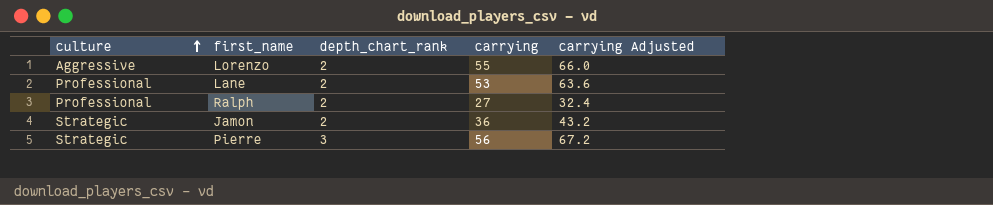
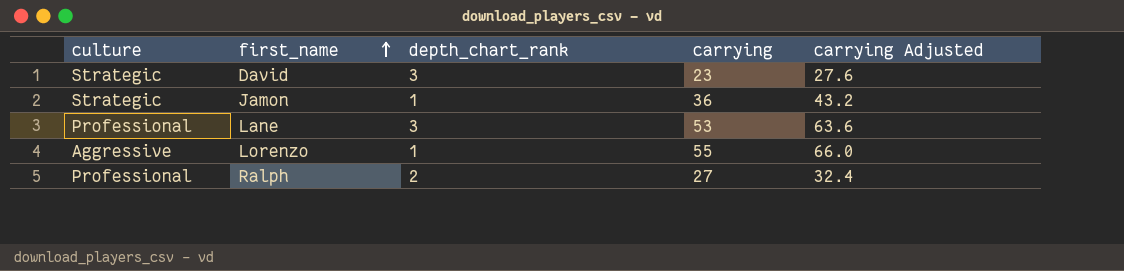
row order: culture ascending -> first_name ascending
row Pierre: Strategic | 3 | 56 | 67.2 -> none
row David: none -> Strategic | 3 | 23 | 27.6
Jamon | depth_chart_rank: 2 -> 1
Lane | depth_chart_rank: 2 -> 3
Lorenzo | depth_chart_rank: 2 -> 1

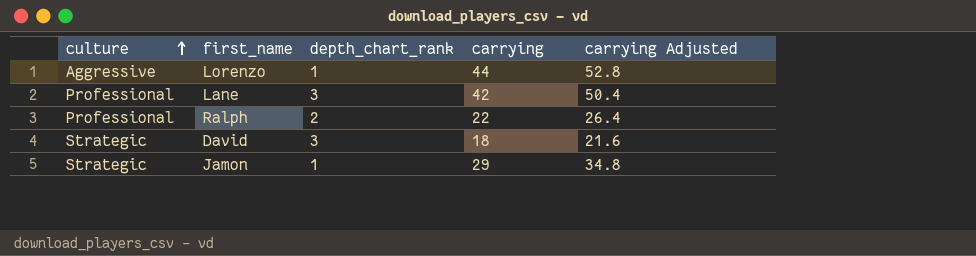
row order: first_name ascending -> culture ascending
Lorenzo | carrying: 55 -> 44
Lorenzo | carrying Adjusted: 66.0 -> 52.8
Lane | carrying: 53 -> 42
Lane | carrying Adjusted: 63.6 -> 50.4
Ralph | carrying: 27 -> 22
Ralph | carrying Adjusted: 32.4 -> 26.4
David | carrying: 23 -> 18
David | carrying Adjusted: 27.6 -> 21.6
Jamon | carrying: 36 -> 29
Jamon | carrying Adjusted: 43.2 -> 34.8

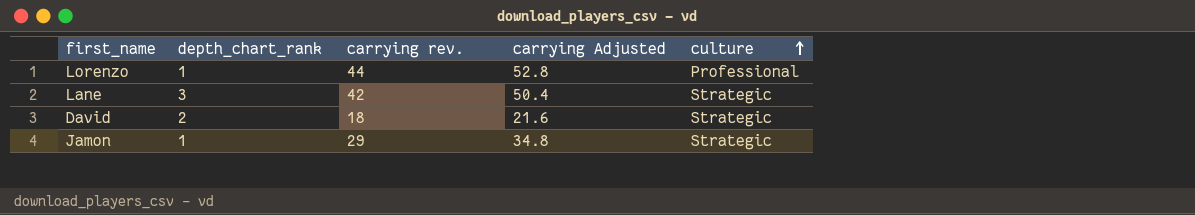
column name: carrying -> carrying rev.
column culture | position: 1 -> 5
row Ralph: Professional | 2 | 22 | 26.4 -> none
Lorenzo | culture: Aggressive -> Professional
Lane | culture: Professional -> Strategic
David | depth_chart_rank: 3 -> 2

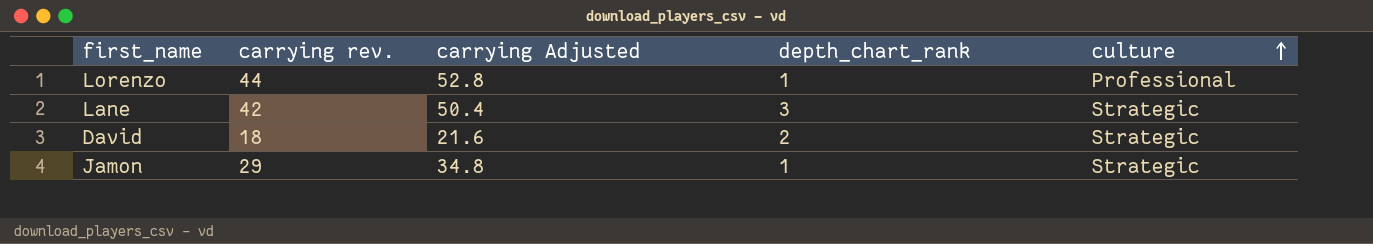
column depth_chart_rank | position: 2 -> 4

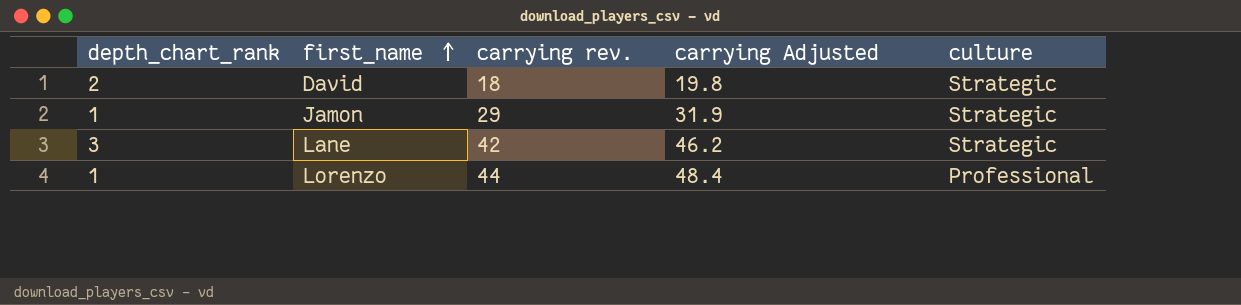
row order: culture ascending -> first_name ascending
column depth_chart_rank | position: 4 -> 1
column carrying Adjusted | formula: [carrying rev.] * 1.2 -> [carrying rev.] * 1.1

